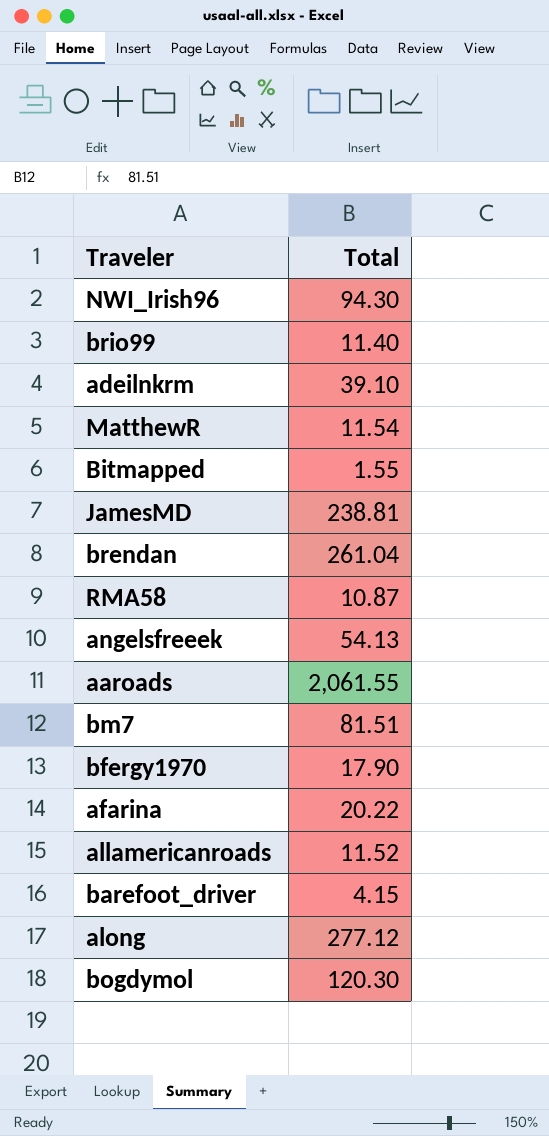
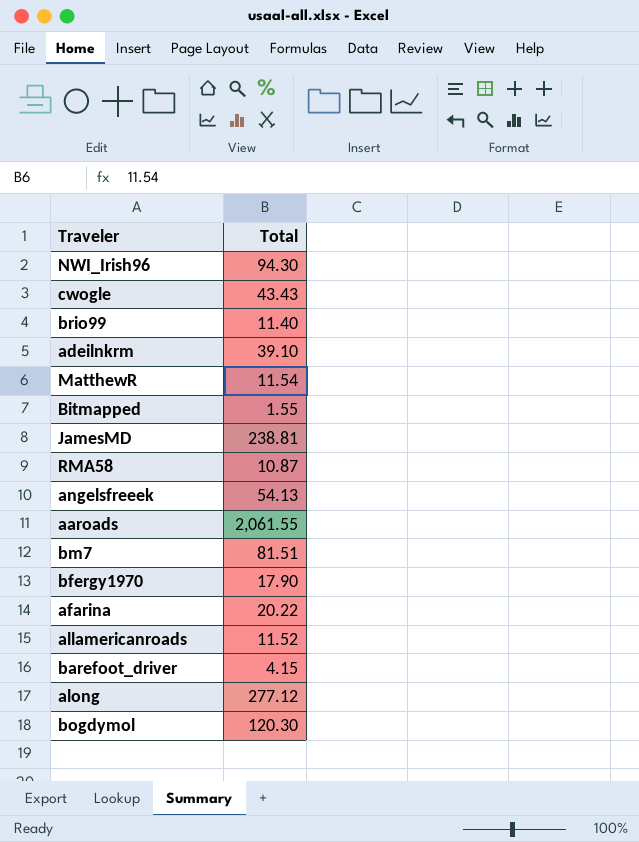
row brendan: 261.04 -> none
row cwogle: none -> 43.43

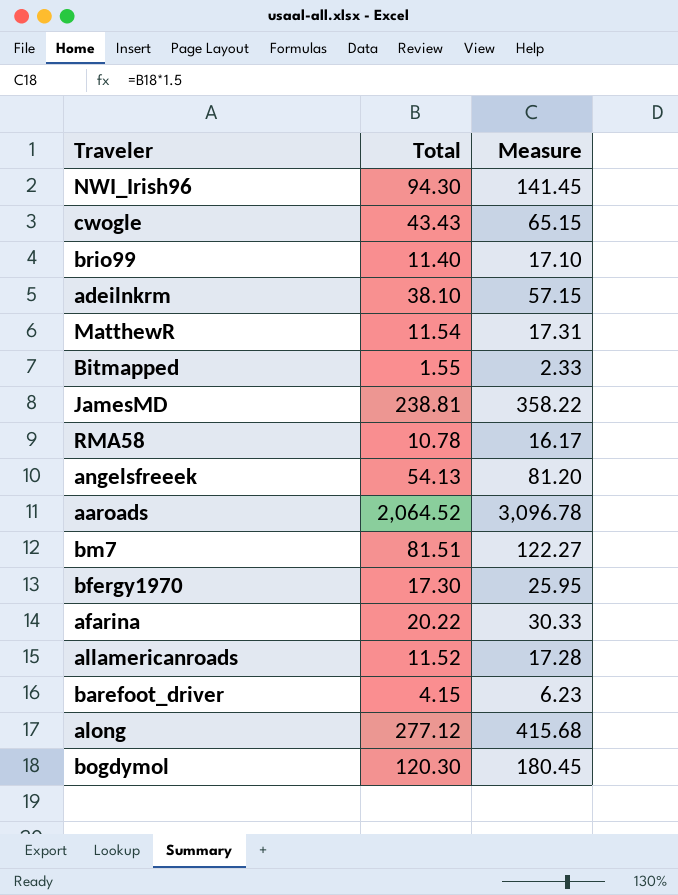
column Measure | formula: none -> [Total] * 1.5
adeilnkrm | Total: 39.10 -> 38.10
RMA58 | Total: 10.87 -> 10.78
aaroads | Total: 2,061.55 -> 2,064.52
bfergy1970 | Total: 17.90 -> 17.30

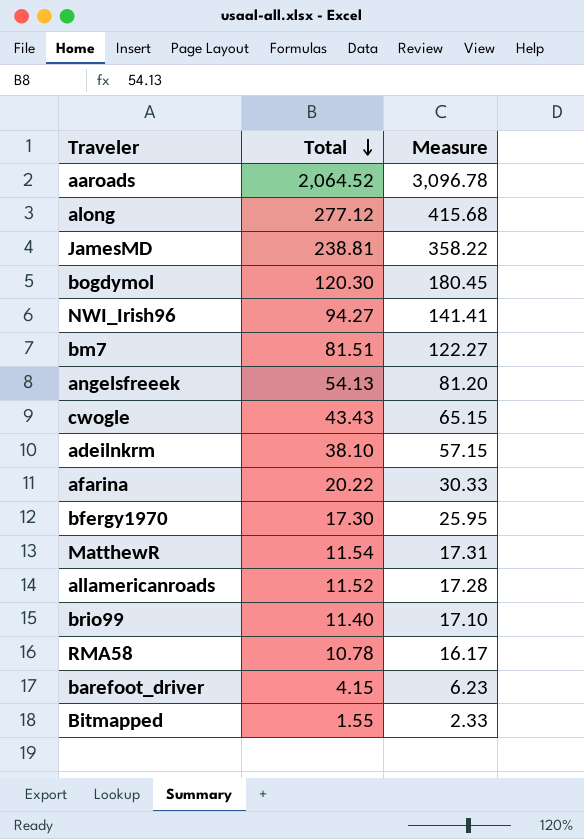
row order: none -> Total descending
NWI_Irish96 | Total: 94.30 -> 94.27
NWI_Irish96 | Measure: 141.45 -> 141.41

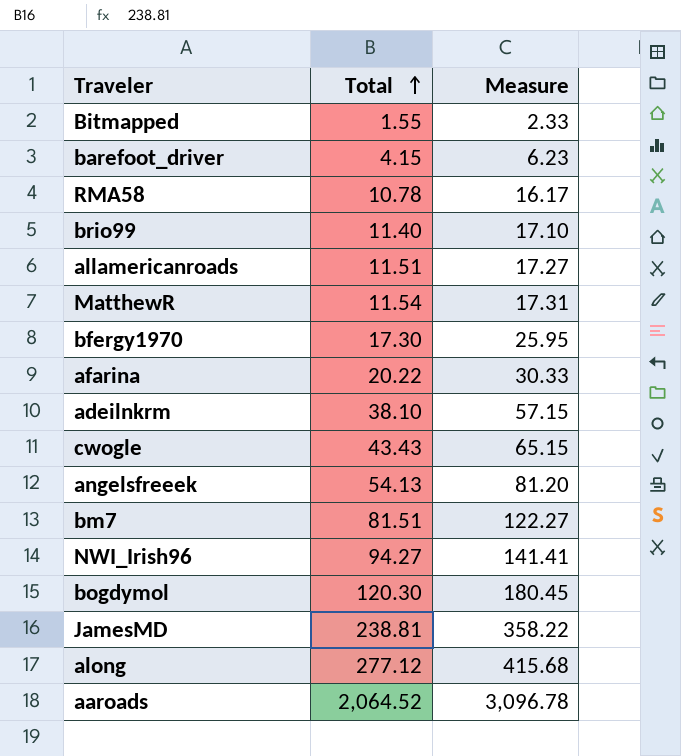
row order: Total descending -> Total ascending
allamericanroads | Total: 11.52 -> 11.51
allamericanroads | Measure: 17.28 -> 17.27

